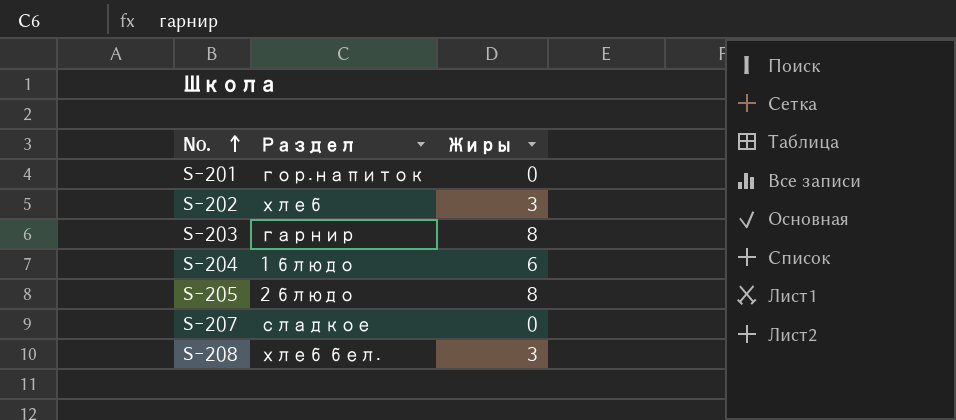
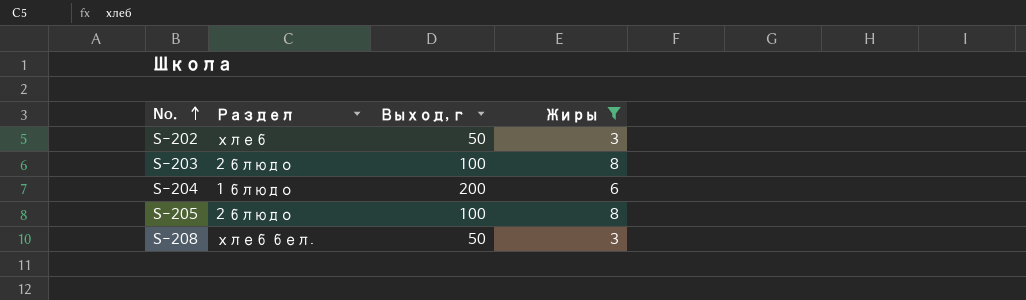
filter: none -> Жиры != 0
column Выход, г | position: none -> 3
S-203 | Раздел: гарнир -> 2 блюдо

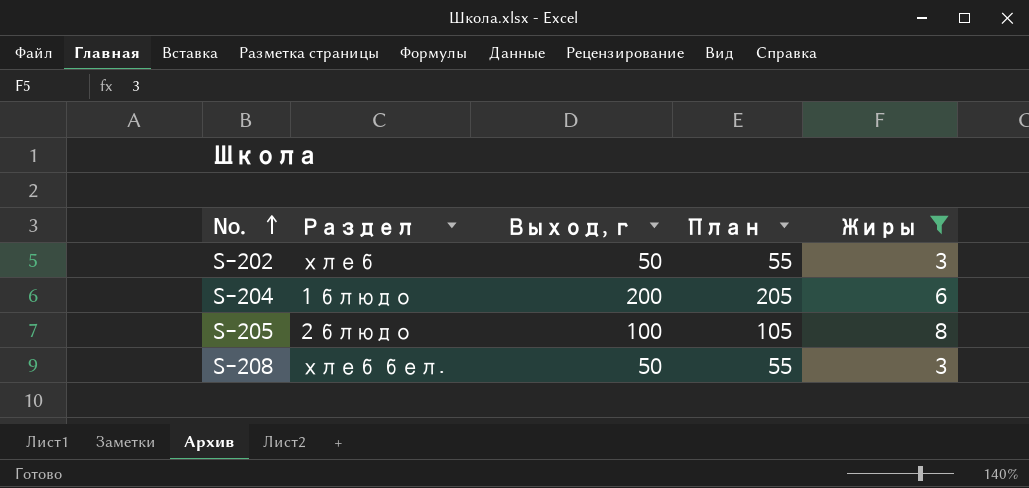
column План | formula: none -> [Выход, г] + 5
row S-203: 2 блюдо | 100 | 8 -> none

